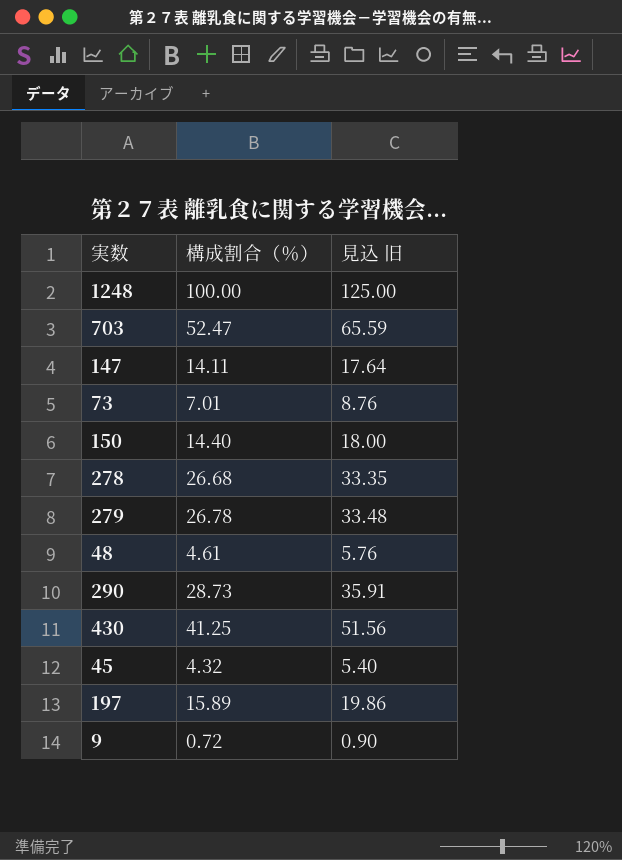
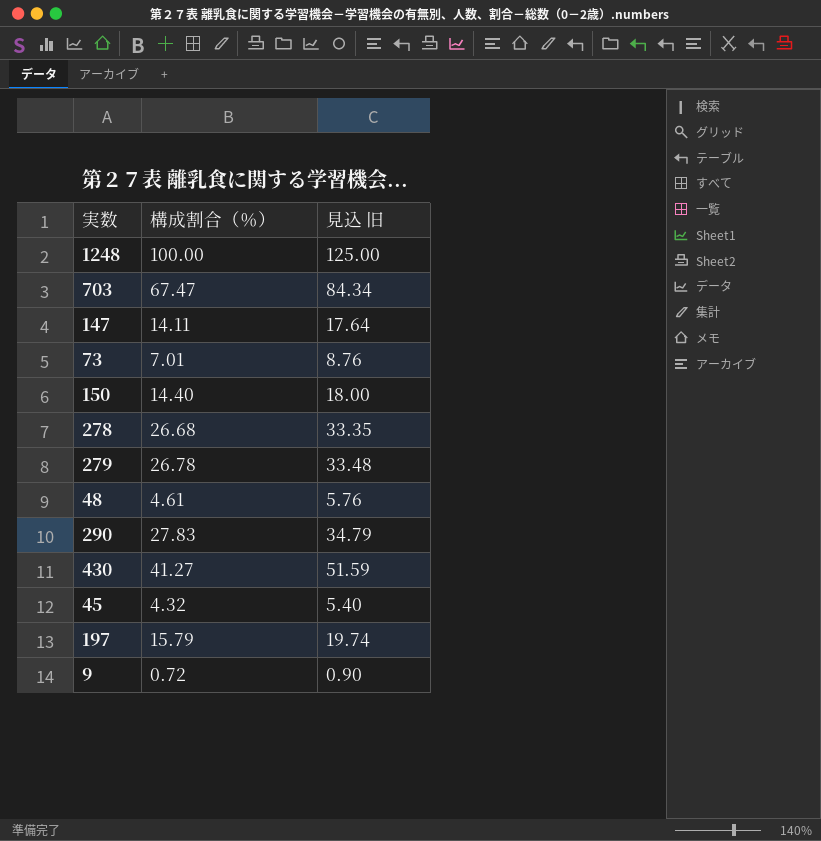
703 | 構成割合（％）: 52.47 -> 67.47
703 | 見込 旧: 65.59 -> 84.34
290 | 構成割合（％）: 28.73 -> 27.83
290 | 見込 旧: 35.91 -> 34.79
430 | 構成割合（％）: 41.25 -> 41.27
430 | 見込 旧: 51.56 -> 51.59
197 | 構成割合（％）: 15.89 -> 15.79
197 | 見込 旧: 19.86 -> 19.74

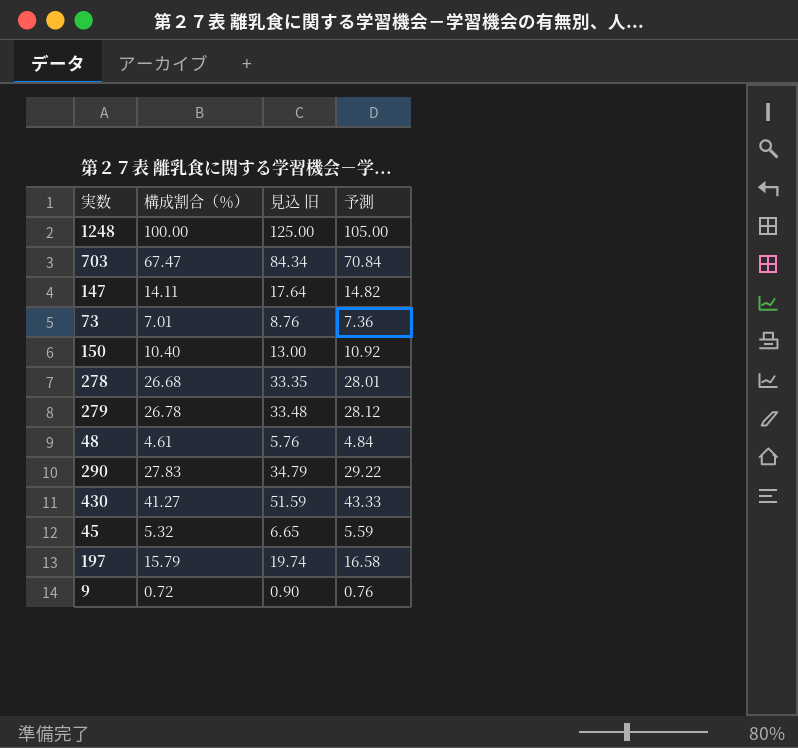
column 予測 | formula: none -> [構成割合（％）] * 1.05
150 | 構成割合（％）: 14.40 -> 10.40
150 | 見込 旧: 18.00 -> 13.00
45 | 構成割合（％）: 4.32 -> 5.32
45 | 見込 旧: 5.40 -> 6.65

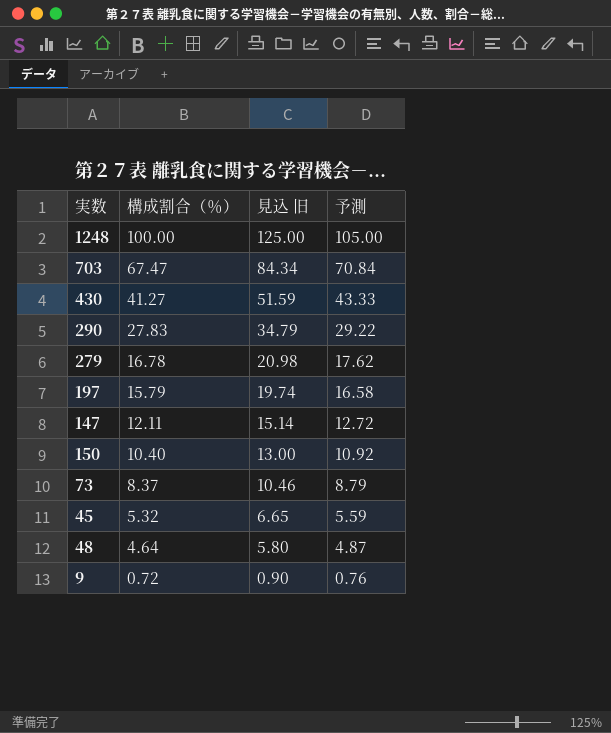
row order: none -> 構成割合（％） descending
row 278: 26.68 | 33.35 | 28.01 -> none
279 | 構成割合（％）: 26.78 -> 16.78
279 | 見込 旧: 33.48 -> 20.98
279 | 予測: 28.12 -> 17.62
147 | 構成割合（％）: 14.11 -> 12.11
147 | 見込 旧: 17.64 -> 15.14
147 | 予測: 14.82 -> 12.72
73 | 構成割合（％）: 7.01 -> 8.37
73 | 見込 旧: 8.76 -> 10.46
73 | 予測: 7.36 -> 8.79
48 | 構成割合（％）: 4.61 -> 4.64
48 | 見込 旧: 5.76 -> 5.80
48 | 予測: 4.84 -> 4.87

